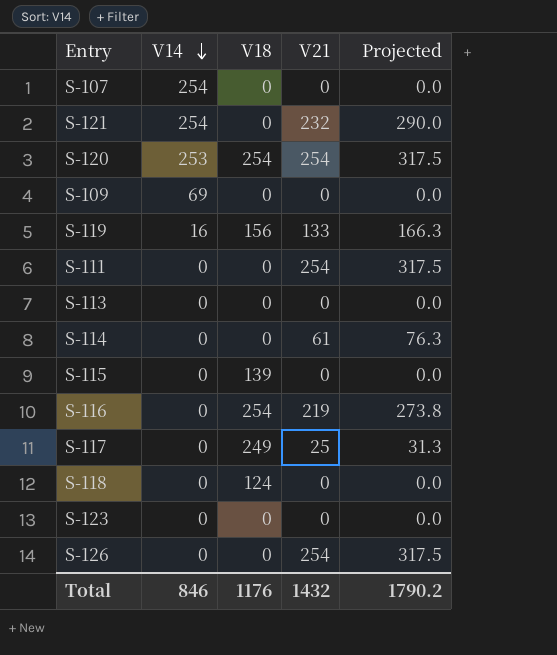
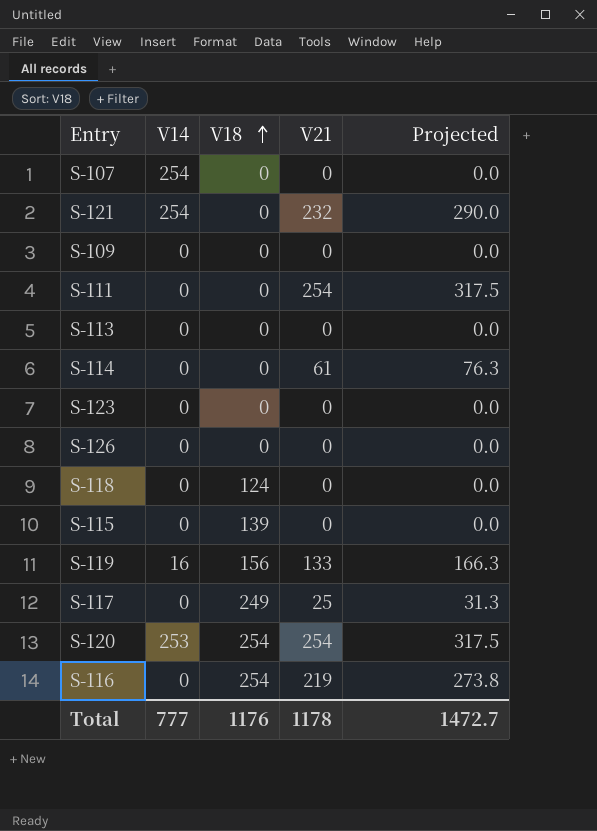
row order: V14 descending -> V18 ascending
S-109 | V14: 69 -> 0
S-126 | V21: 254 -> 0
S-126 | Projected: 317.5 -> 0.0
Total | V14: 846 -> 777
Total | V21: 1432 -> 1178
Total | Projected: 1790.2 -> 1472.7

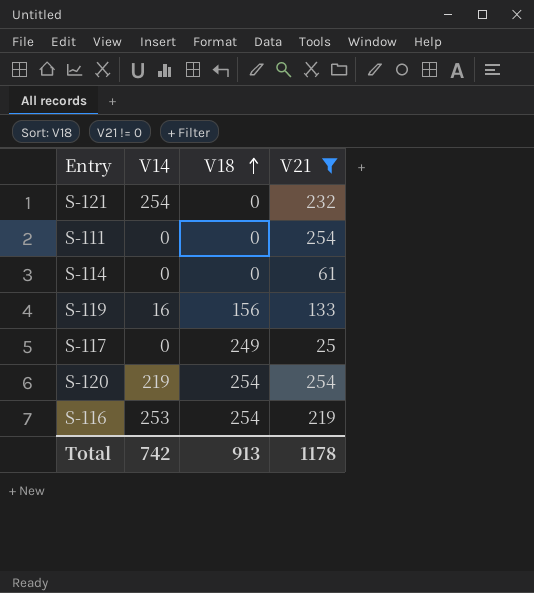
filter: none -> V21 != 0
column Projected | formula: [V21] * 1.25 -> none
S-120 | V14: 253 -> 219
S-116 | V14: 0 -> 253
Total | V14: 777 -> 742
Total | V18: 1176 -> 913

